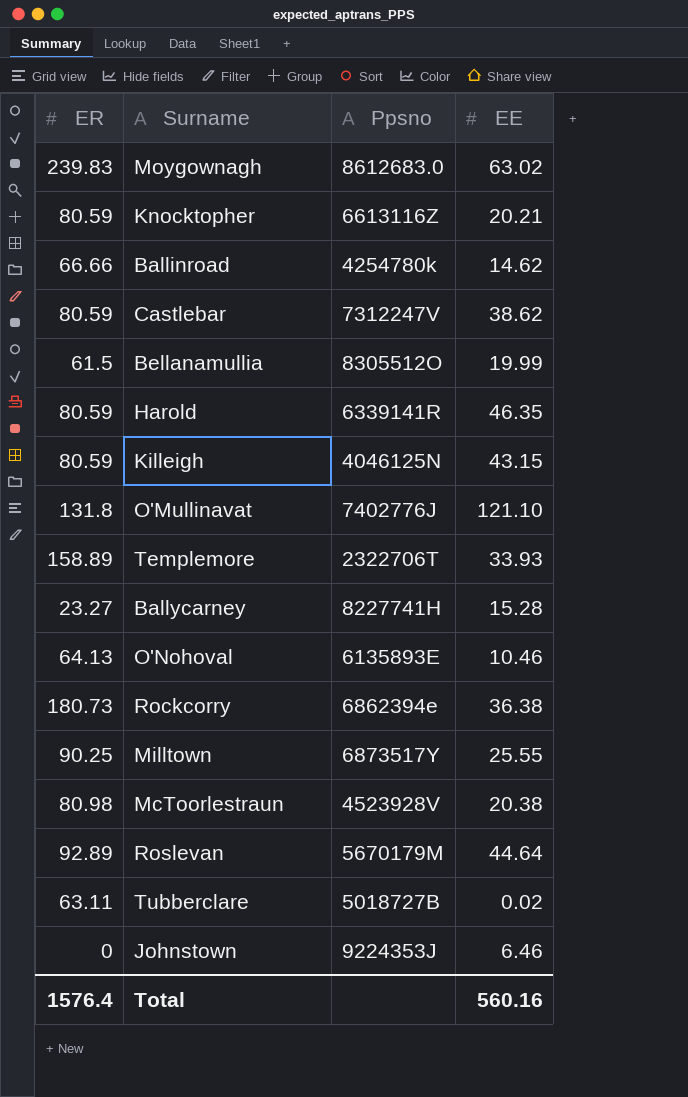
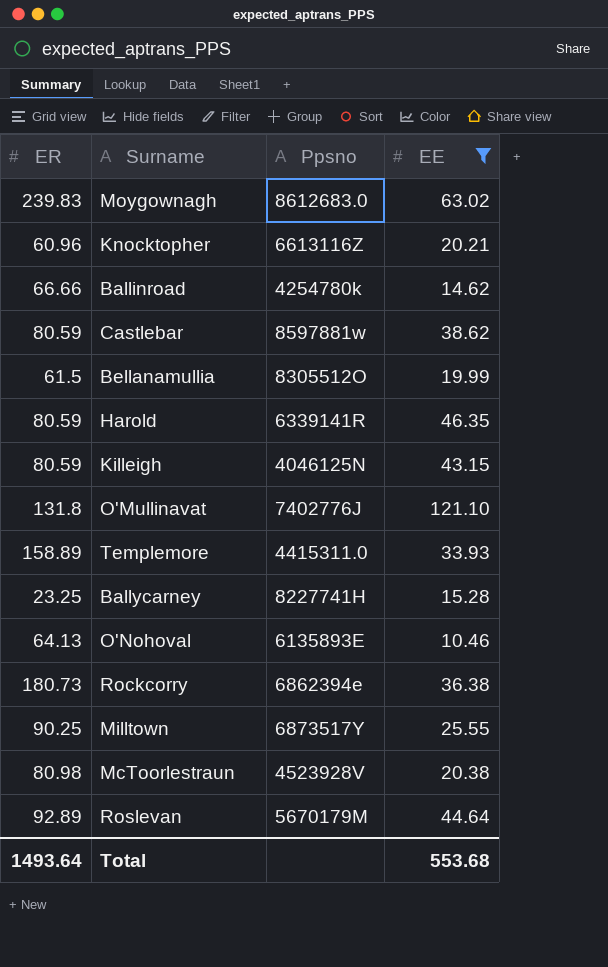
filter: none -> EE >= 10.46
Knocktopher | ER: 80.59 -> 60.96
Castlebar | Ppsno: 7312247V -> 8597881w
Templemore | Ppsno: 2322706T -> 4415311.0
Ballycarney | ER: 23.27 -> 23.25
Total | ER: 1576.4 -> 1493.64
Total | EE: 560.16 -> 553.68

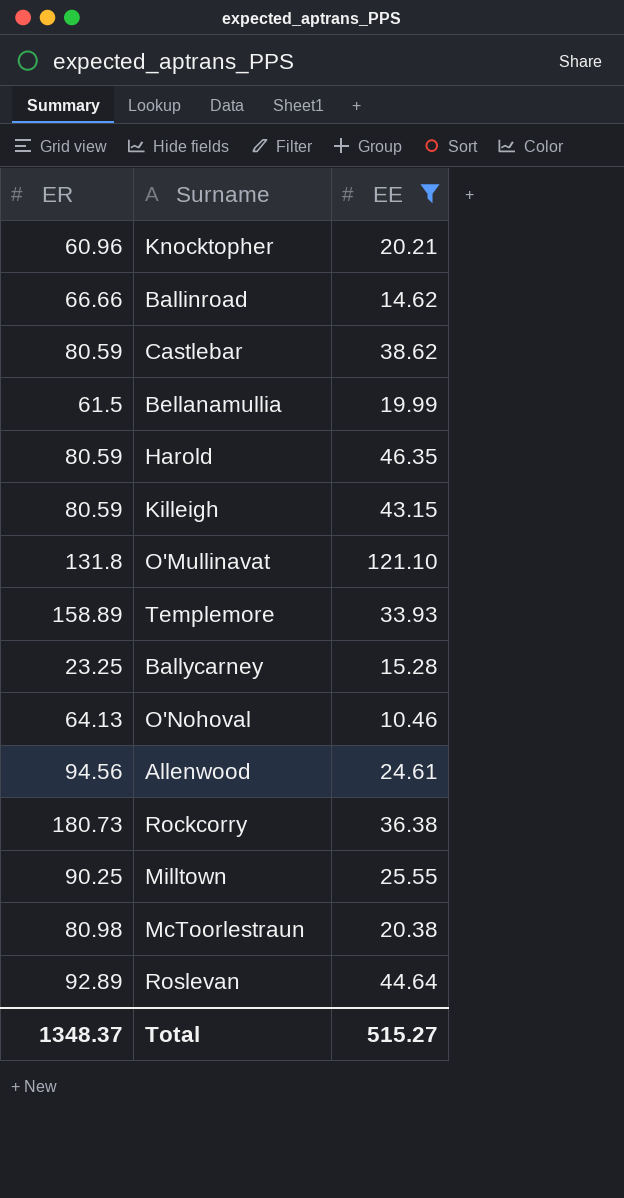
column Ppsno | position: 3 -> none
row Moygownagh: 239.83 | 8612683.0 | 63.02 -> none
row Allenwood: none -> 94.56 | 24.61
Total | ER: 1493.64 -> 1348.37
Total | EE: 553.68 -> 515.27

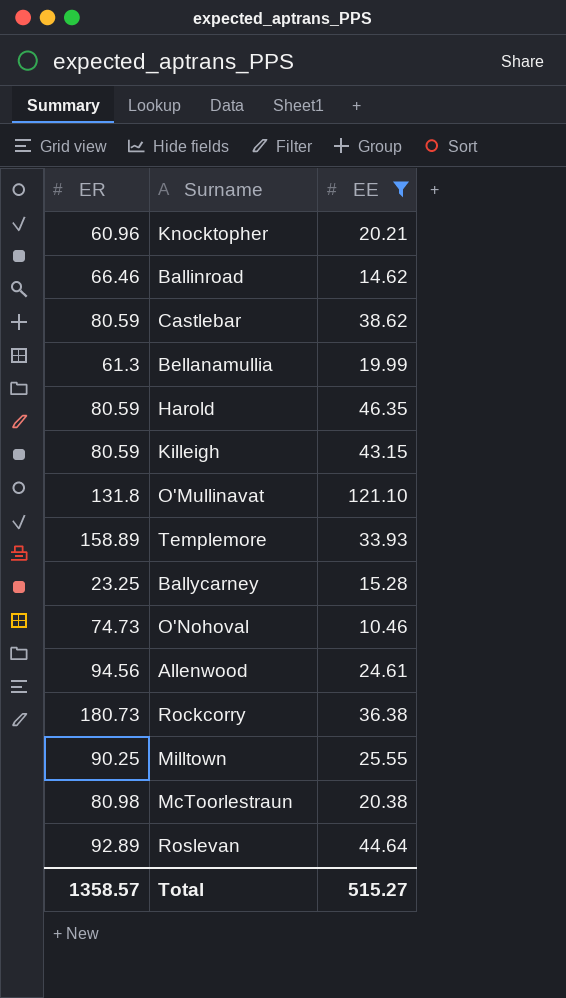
Ballinroad | ER: 66.66 -> 66.46
Bellanamullia | ER: 61.5 -> 61.3
O'Nohoval | ER: 64.13 -> 74.73
Total | ER: 1348.37 -> 1358.57

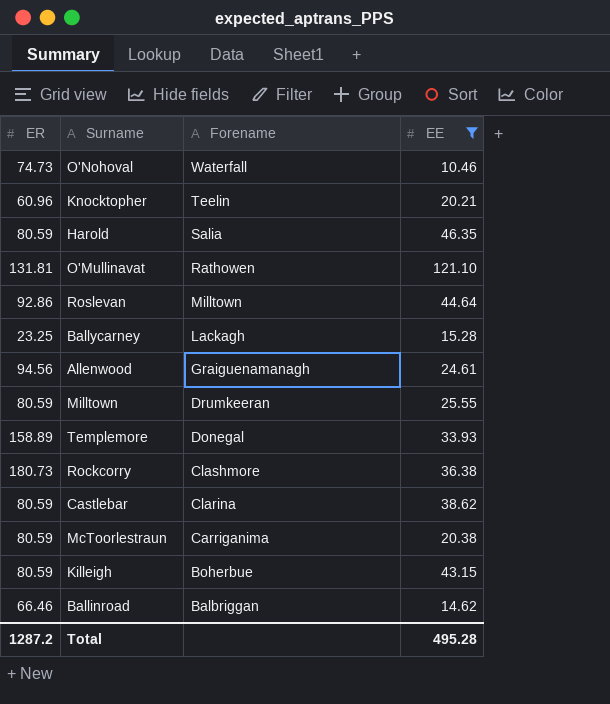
row order: none -> Forename descending
column Forename | position: none -> 3
row Bellanamullia: 61.3 | 19.99 -> none
O'Mullinavat | ER: 131.8 -> 131.81
Roslevan | ER: 92.89 -> 92.86
Milltown | ER: 90.25 -> 80.59
McToorlestraun | ER: 80.98 -> 80.59
Total | ER: 1358.57 -> 1287.2
Total | EE: 515.27 -> 495.28

